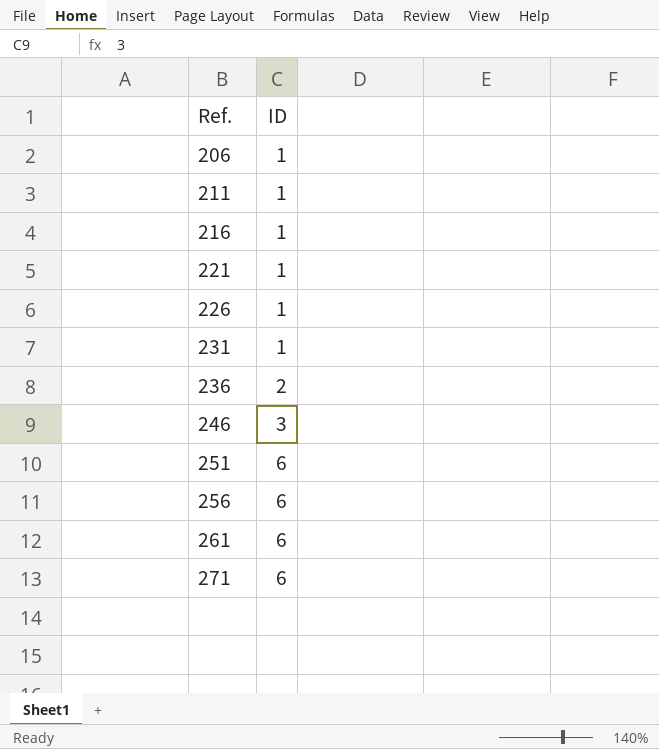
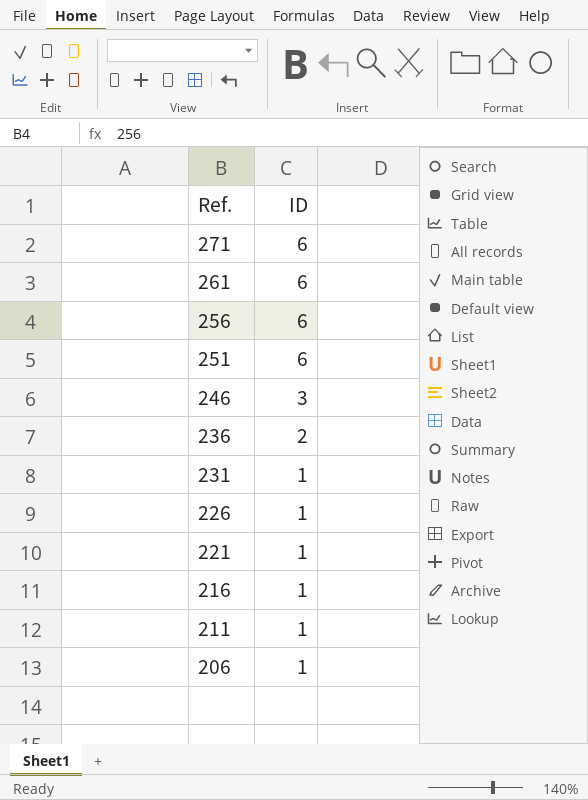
row order: Ref. ascending -> Ref. descending

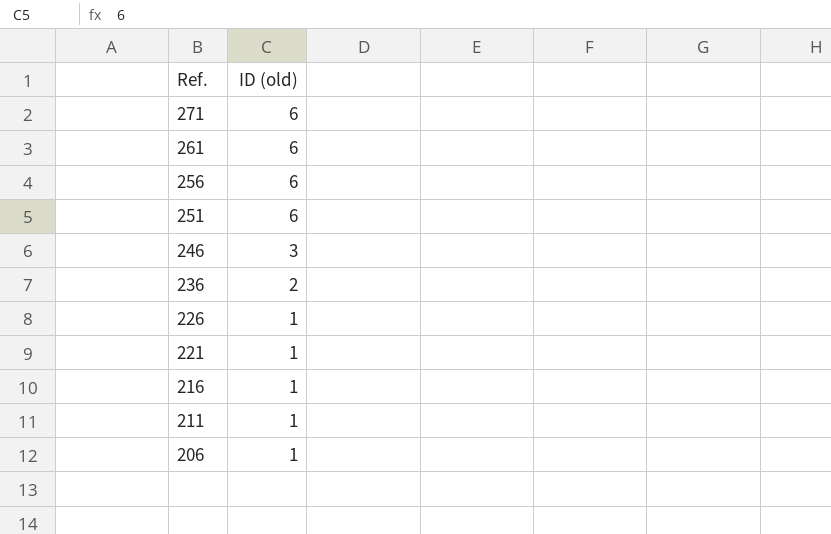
column name: ID -> ID (old)
row 231: 1 -> none

